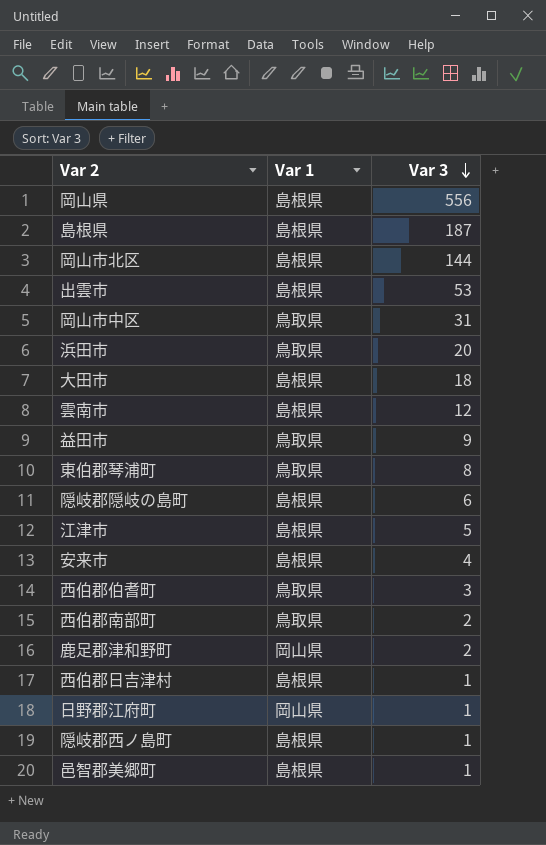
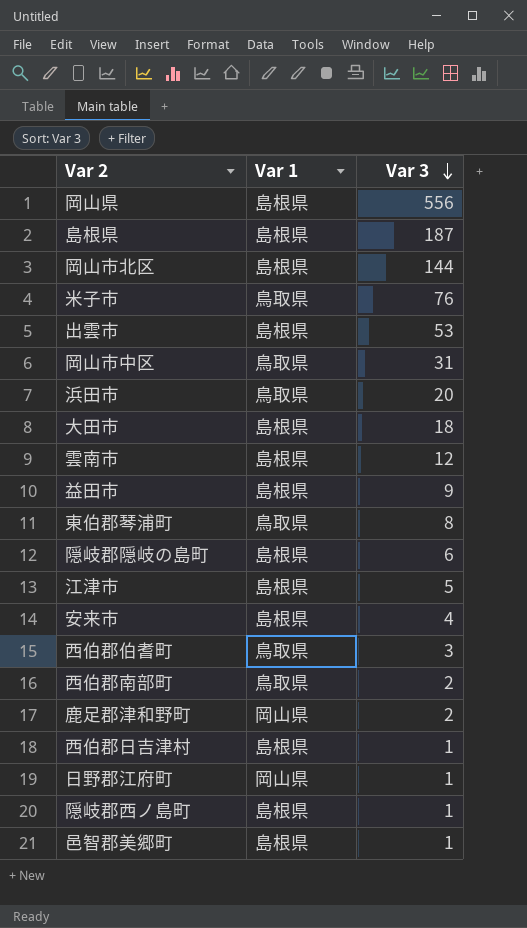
row 米子市: none -> 鳥取県 | 76
益田市 | Var 1: 鳥取県 -> 島根県

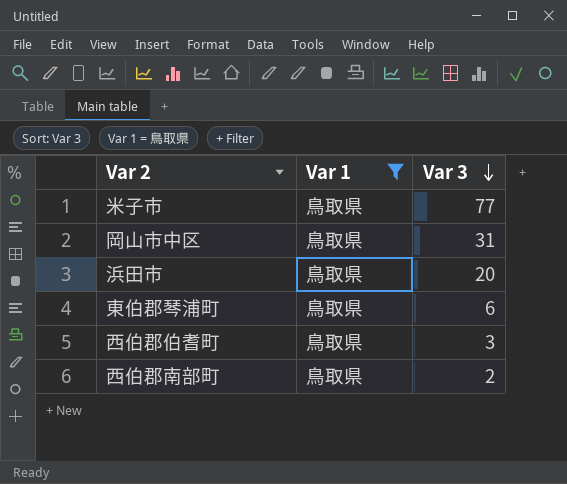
filter: none -> Var 1 = 鳥取県
米子市 | Var 3: 76 -> 77
東伯郡琴浦町 | Var 3: 8 -> 6

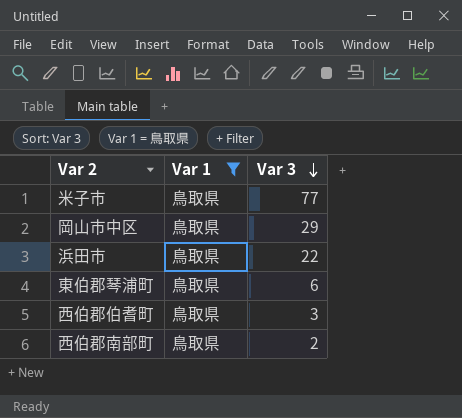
岡山市中区 | Var 3: 31 -> 29
浜田市 | Var 3: 20 -> 22

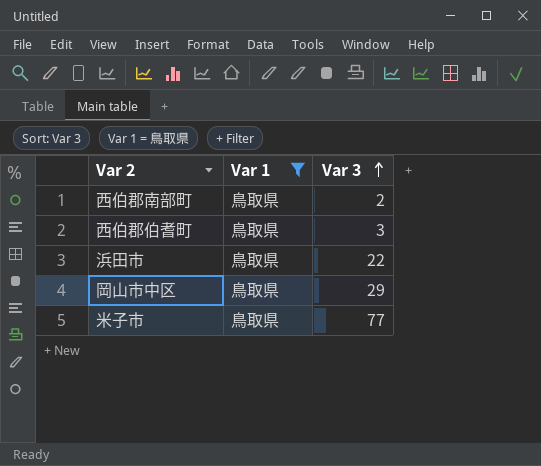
row order: Var 3 descending -> Var 3 ascending
row 東伯郡琴浦町: 鳥取県 | 6 -> none

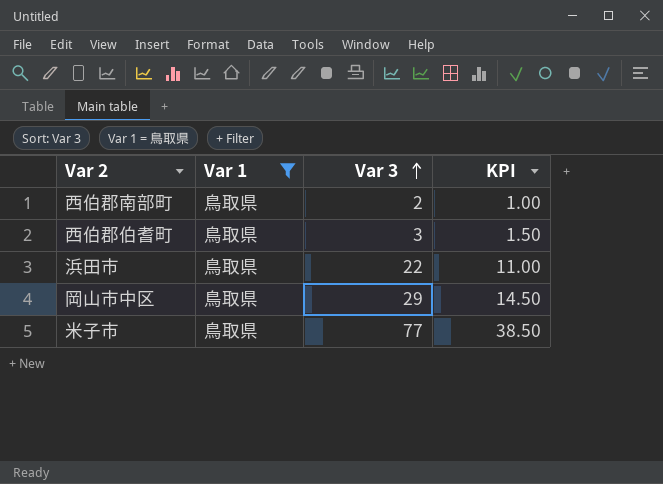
column KPI | formula: none -> [Var 3] * 0.5

